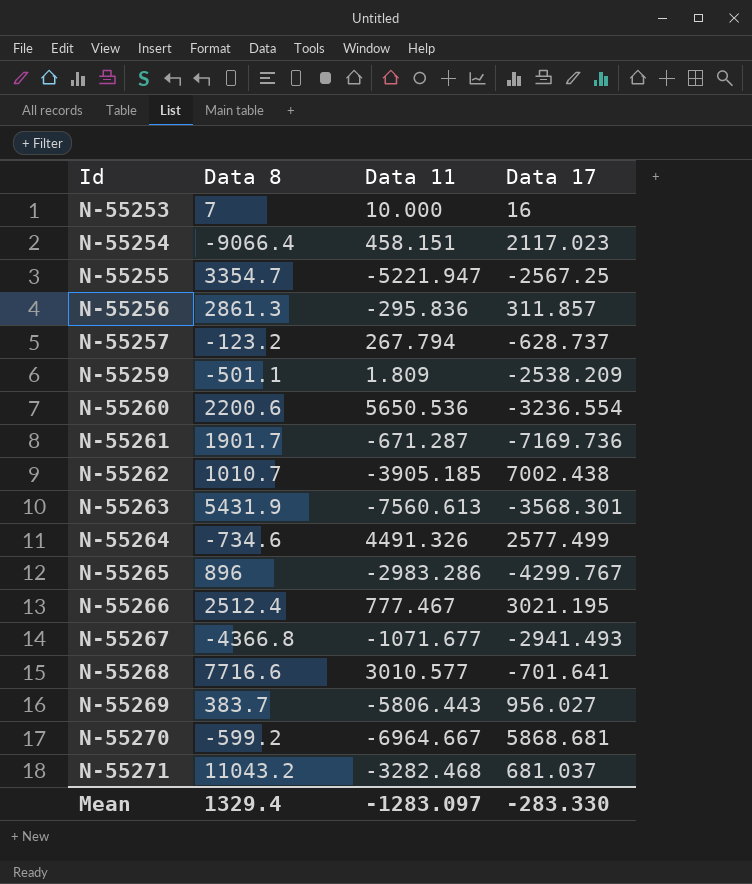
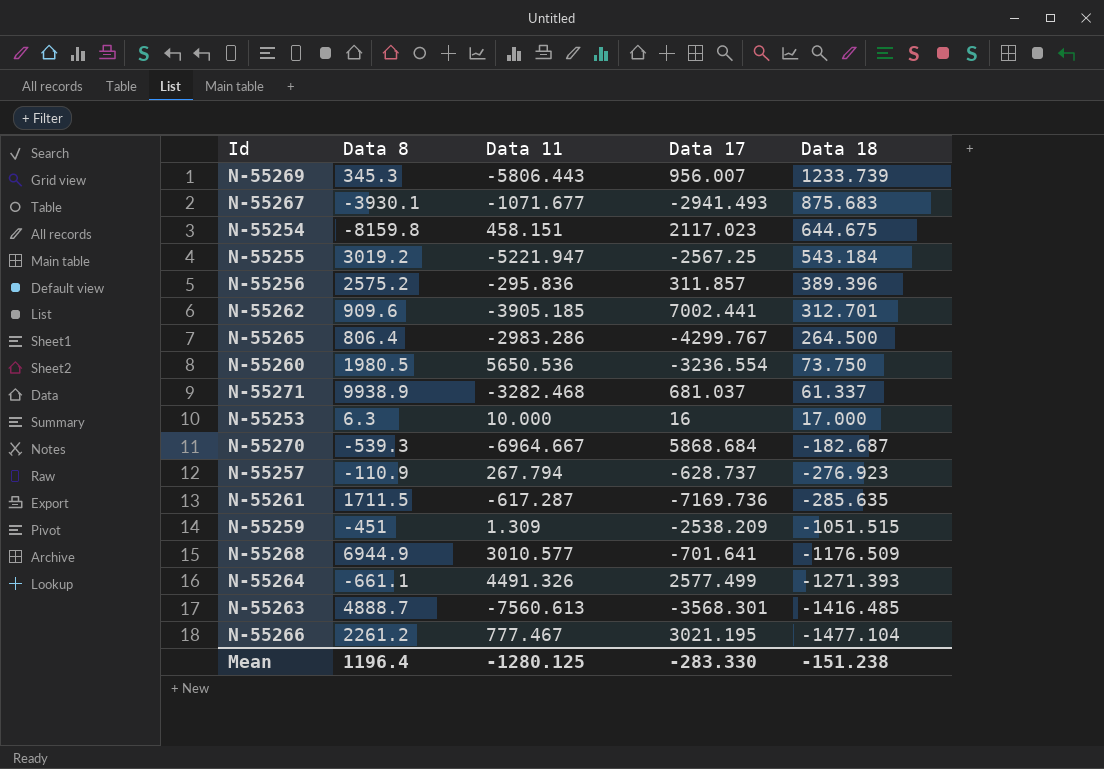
row order: Id ascending -> Data 18 descending
column Data 18 | position: none -> 5
N-55269 | Data 8: 383.7 -> 345.3
N-55269 | Data 17: 956.027 -> 956.007
N-55267 | Data 8: -4366.8 -> -3930.1
N-55254 | Data 8: -9066.4 -> -8159.8
N-55255 | Data 8: 3354.7 -> 3019.2
N-55256 | Data 8: 2861.3 -> 2575.2
N-55262 | Data 8: 1010.7 -> 909.6
N-55262 | Data 17: 7002.438 -> 7002.441
N-55265 | Data 8: 896 -> 806.4
N-55260 | Data 8: 2200.6 -> 1980.5
N-55271 | Data 8: 11043.2 -> 9938.9
N-55253 | Data 8: 7 -> 6.3
N-55270 | Data 8: -599.2 -> -539.3
N-55270 | Data 17: 5868.681 -> 5868.684
N-55257 | Data 8: -123.2 -> -110.9
N-55261 | Data 8: 1901.7 -> 1711.5
N-55261 | Data 11: -671.287 -> -617.287
N-55259 | Data 8: -501.1 -> -451
N-55259 | Data 11: 1.809 -> 1.309
N-55268 | Data 8: 7716.6 -> 6944.9
N-55264 | Data 8: -734.6 -> -661.1
N-55263 | Data 8: 5431.9 -> 4888.7
N-55266 | Data 8: 2512.4 -> 2261.2
Mean | Data 8: 1329.4 -> 1196.4
Mean | Data 11: -1283.097 -> -1280.125

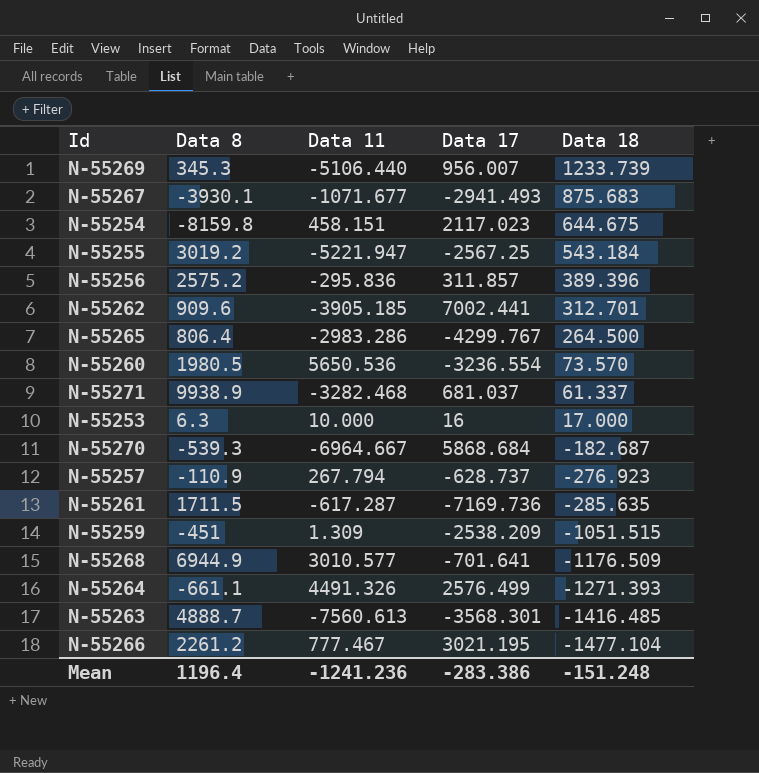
N-55269 | Data 11: -5806.443 -> -5106.440
N-55260 | Data 18: 73.750 -> 73.570
N-55264 | Data 17: 2577.499 -> 2576.499
Mean | Data 11: -1280.125 -> -1241.236
Mean | Data 17: -283.330 -> -283.386
Mean | Data 18: -151.238 -> -151.248

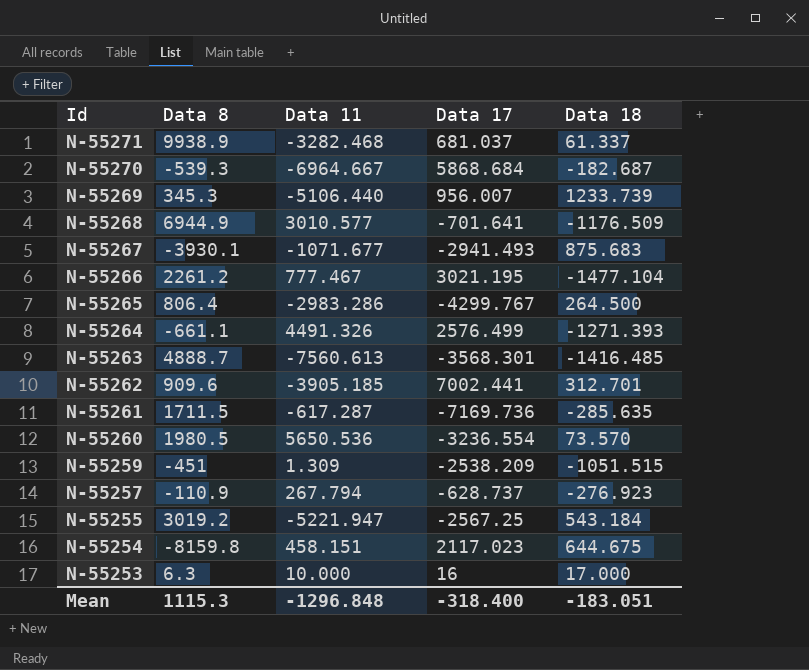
row order: Data 18 descending -> Id descending
row N-55256: 2575.2 | -295.836 | 311.857 | 389.396 -> none
Mean | Data 8: 1196.4 -> 1115.3
Mean | Data 11: -1241.236 -> -1296.848
Mean | Data 17: -283.386 -> -318.400
Mean | Data 18: -151.248 -> -183.051

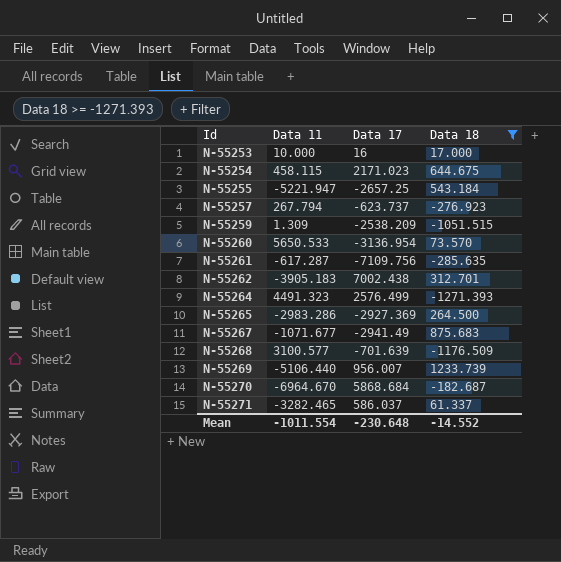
filter: none -> Data 18 >= -1271.393
row order: Id descending -> Id ascending
column Data 8 | position: 2 -> none
N-55254 | Data 11: 458.151 -> 458.115
N-55254 | Data 17: 2117.023 -> 2171.023
N-55255 | Data 17: -2567.25 -> -2657.25
N-55257 | Data 17: -628.737 -> -623.737
N-55260 | Data 11: 5650.536 -> 5650.533
N-55260 | Data 17: -3236.554 -> -3136.954
N-55261 | Data 17: -7169.736 -> -7109.756
N-55262 | Data 11: -3905.185 -> -3905.183
N-55262 | Data 17: 7002.441 -> 7002.438
N-55264 | Data 11: 4491.326 -> 4491.323
N-55265 | Data 17: -4299.767 -> -2927.369
N-55267 | Data 17: -2941.493 -> -2941.49
N-55268 | Data 11: 3010.577 -> 3100.577
N-55268 | Data 17: -701.641 -> -701.639
N-55270 | Data 11: -6964.667 -> -6964.670
N-55271 | Data 11: -3282.468 -> -3282.465
N-55271 | Data 17: 681.037 -> 586.037
Mean | Data 11: -1296.848 -> -1011.554
Mean | Data 17: -318.400 -> -230.648
Mean | Data 18: -183.051 -> -14.552

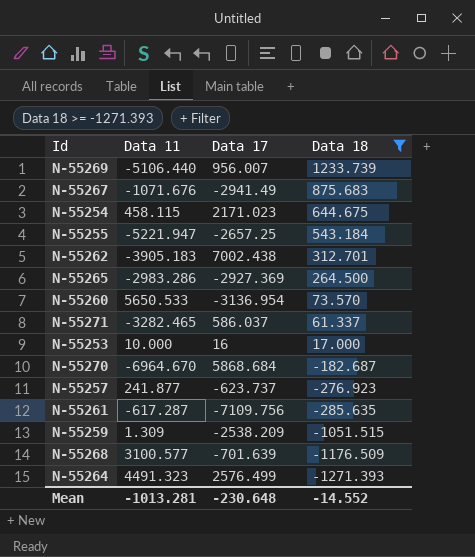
row order: Id ascending -> Data 18 descending
N-55267 | Data 11: -1071.677 -> -1071.676
N-55257 | Data 11: 267.794 -> 241.877
Mean | Data 11: -1011.554 -> -1013.281

